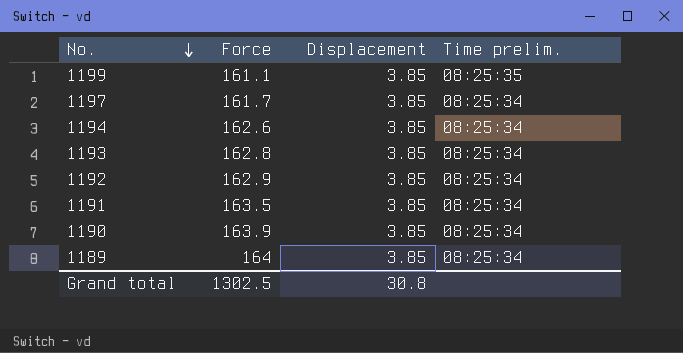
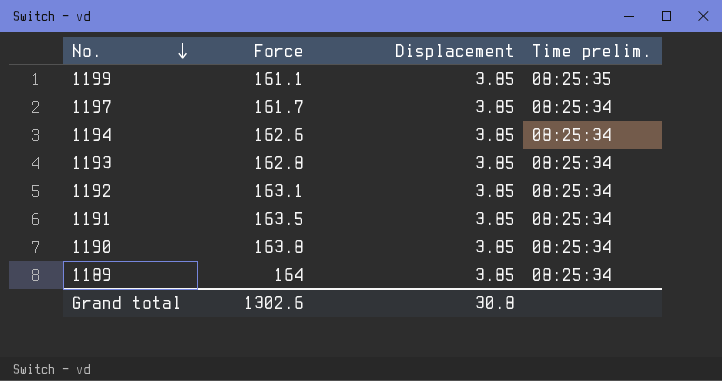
1192 | Force: 162.9 -> 163.1
1190 | Force: 163.9 -> 163.8
Grand total | Force: 1302.5 -> 1302.6

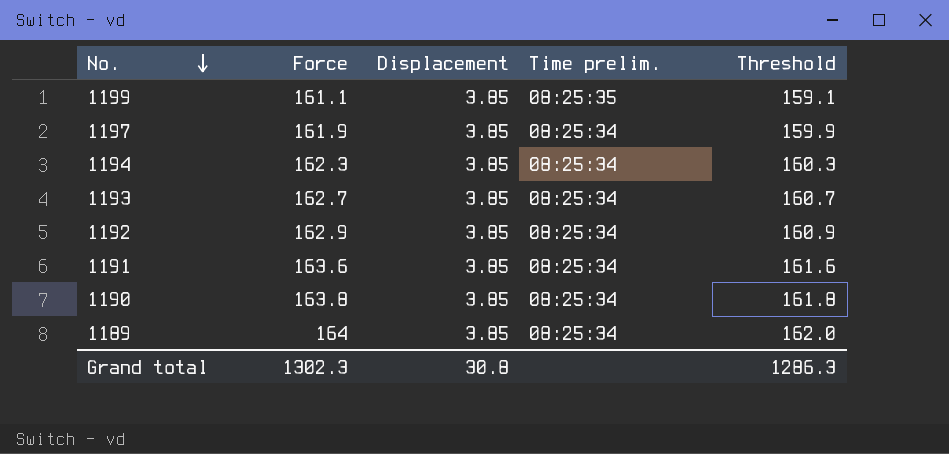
column Threshold | formula: none -> [Force] - 2
1197 | Force: 161.7 -> 161.9
1194 | Force: 162.6 -> 162.3
1193 | Force: 162.8 -> 162.7
1192 | Force: 163.1 -> 162.9
1191 | Force: 163.5 -> 163.6
Grand total | Force: 1302.6 -> 1302.3

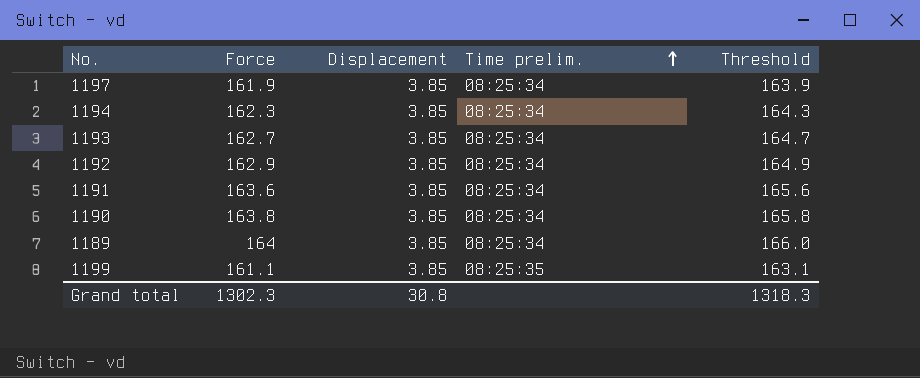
row order: No. descending -> Time prelim. ascending
column Threshold | formula: [Force] - 2 -> [Force] + 2
Grand total | Threshold: 1286.3 -> 1318.3

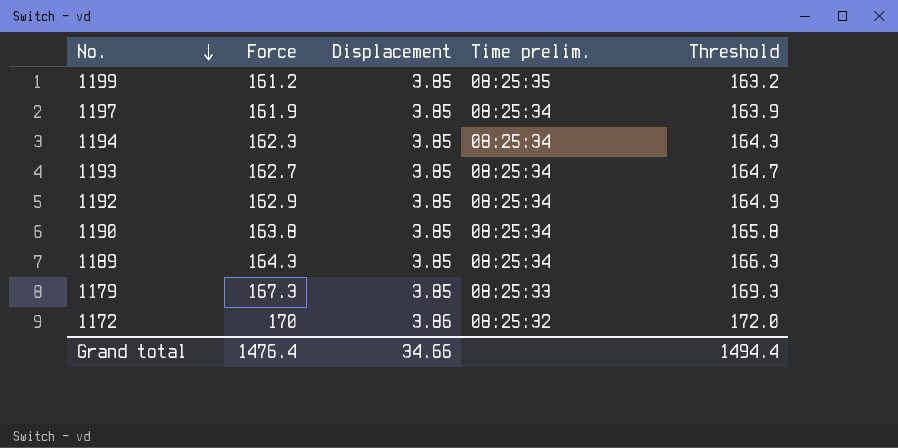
row order: Time prelim. ascending -> No. descending
row 1191: 163.6 | 3.85 | 08:25:34 | 165.6 -> none
1199 | Force: 161.1 -> 161.2
1199 | Threshold: 163.1 -> 163.2
1189 | Force: 164 -> 164.3
1189 | Threshold: 166.0 -> 166.3
row 1179: none -> 167.3 | 3.85 | 08:25:33 | 169.3
row 1172: none -> 170 | 3.86 | 08:25:32 | 172.0
Grand total | Force: 1302.3 -> 1476.4
Grand total | Displacement: 30.8 -> 34.66
Grand total | Threshold: 1318.3 -> 1494.4

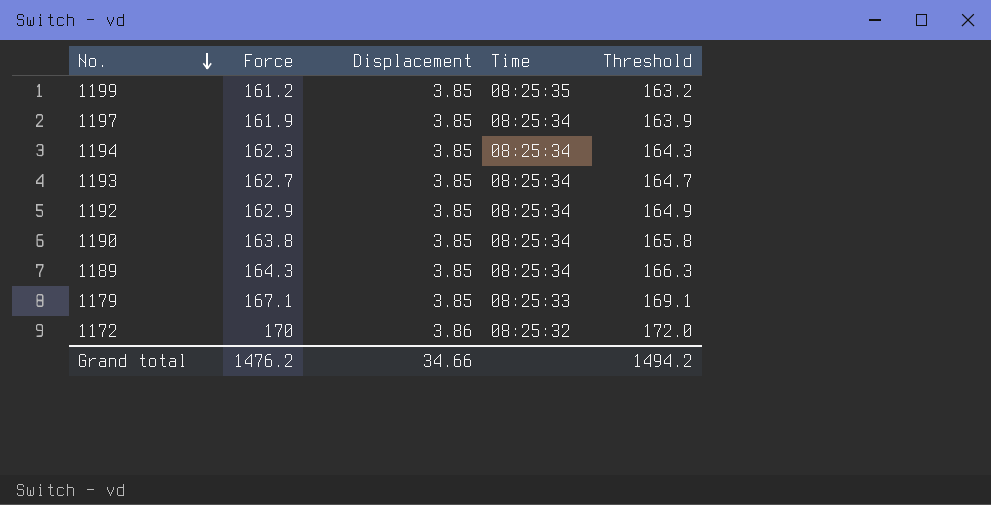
column name: Time prelim. -> Time
1179 | Force: 167.3 -> 167.1
1179 | Threshold: 169.3 -> 169.1
Grand total | Force: 1476.4 -> 1476.2
Grand total | Threshold: 1494.4 -> 1494.2

